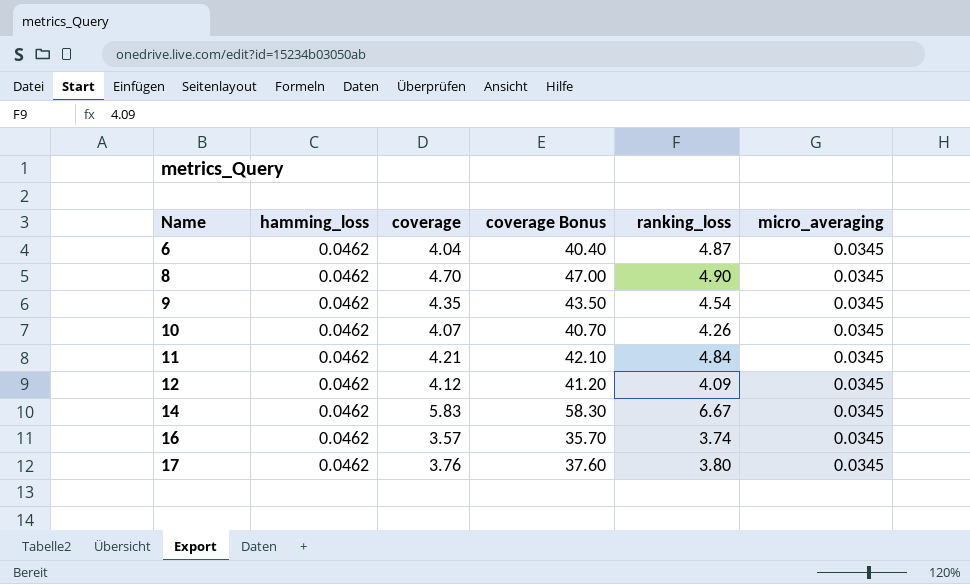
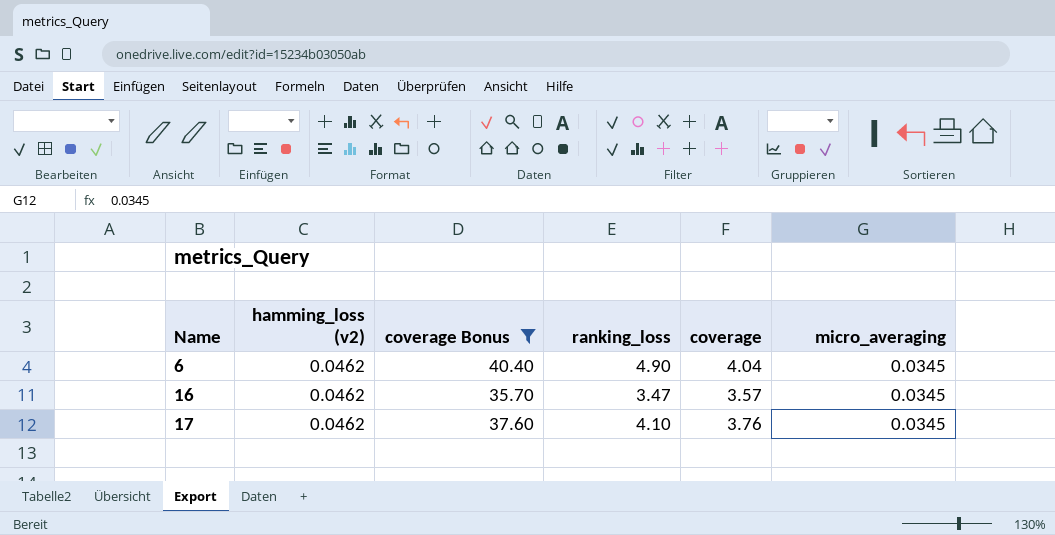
filter: none -> coverage Bonus <= 40.40
column name: hamming_loss -> hamming_loss (v2)
column coverage | position: 3 -> 5
6 | ranking_loss: 4.87 -> 4.90
16 | ranking_loss: 3.74 -> 3.47
17 | ranking_loss: 3.80 -> 4.10

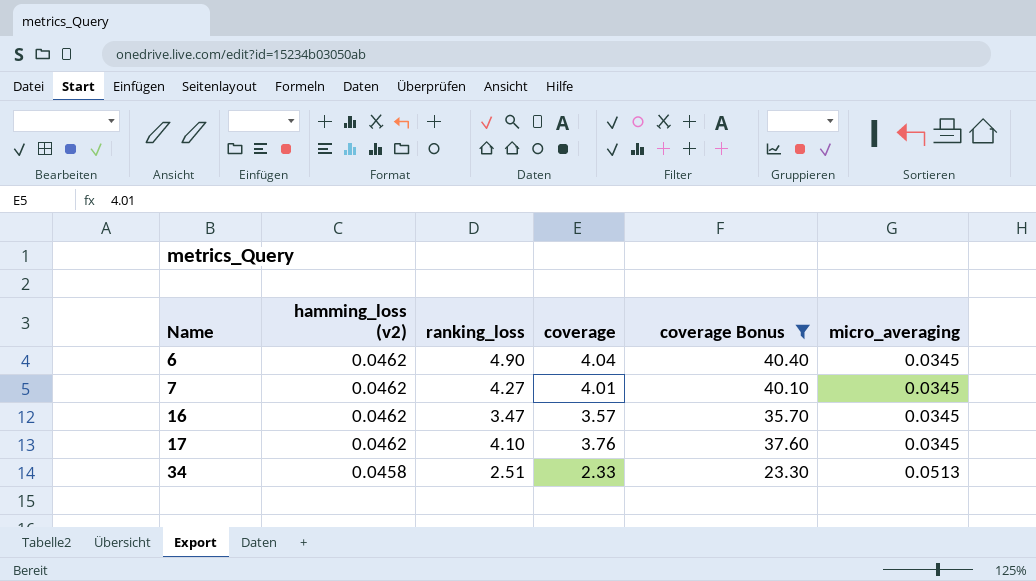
column coverage Bonus | position: 3 -> 5
row 7: none -> 0.0462 | 4.27 | 4.01 | 40.10 | 0.0345
row 34: none -> 0.0458 | 2.51 | 2.33 | 23.30 | 0.0513

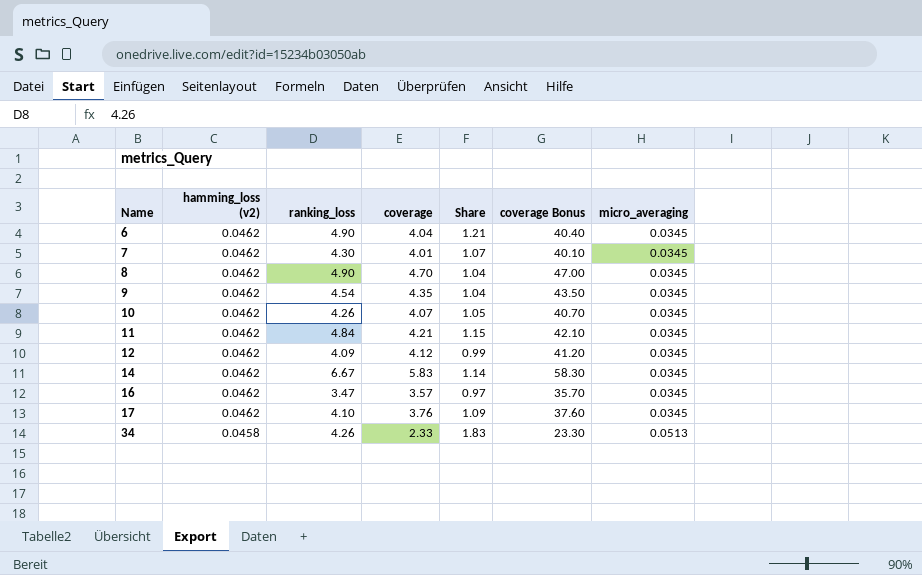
filter: coverage Bonus <= 40.40 -> none
column Share | formula: none -> [ranking_loss] / [coverage]
7 | ranking_loss: 4.27 -> 4.30
34 | ranking_loss: 2.51 -> 4.26

